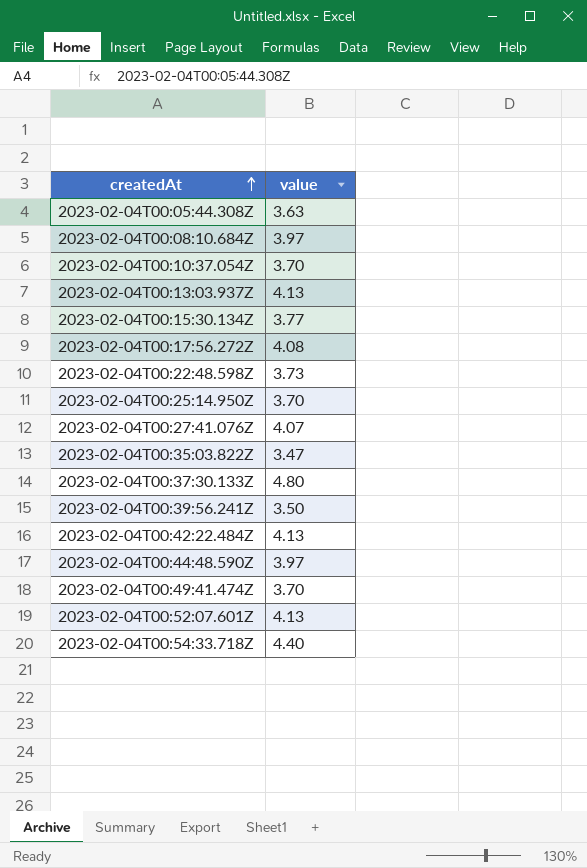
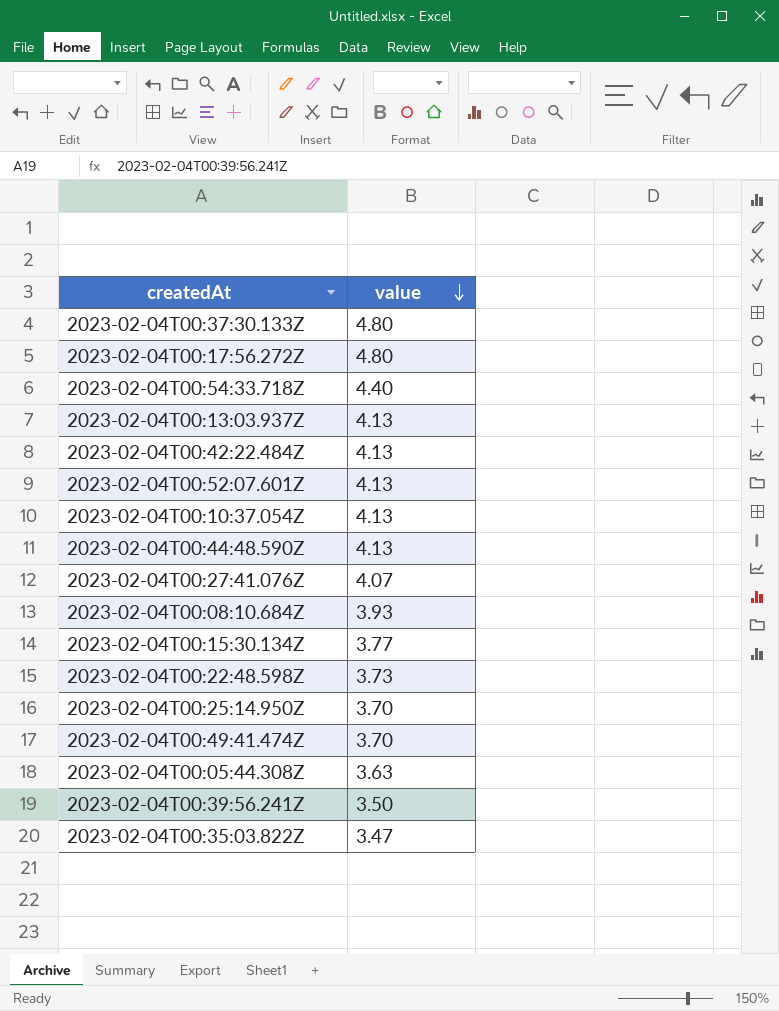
row order: createdAt ascending -> value descending
2023-02-04T00:17:56.272Z | value: 4.08 -> 4.80
2023-02-04T00:10:37.054Z | value: 3.70 -> 4.13
2023-02-04T00:44:48.590Z | value: 3.97 -> 4.13
2023-02-04T00:08:10.684Z | value: 3.97 -> 3.93

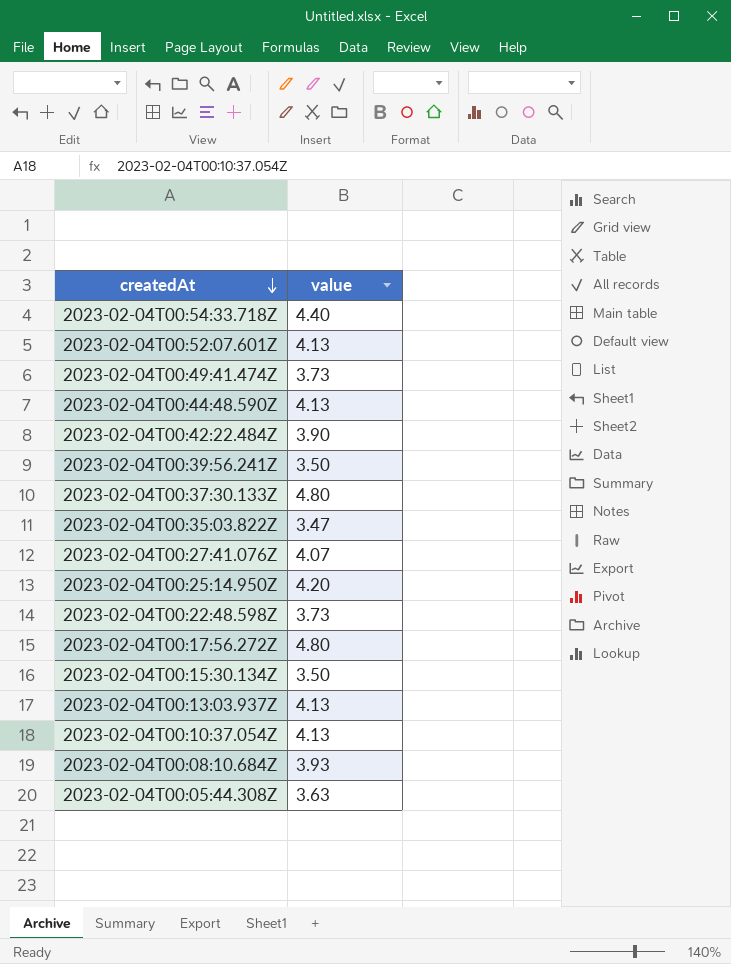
row order: value descending -> createdAt descending
2023-02-04T00:49:41.474Z | value: 3.70 -> 3.73
2023-02-04T00:42:22.484Z | value: 4.13 -> 3.90
2023-02-04T00:25:14.950Z | value: 3.70 -> 4.20
2023-02-04T00:15:30.134Z | value: 3.77 -> 3.50

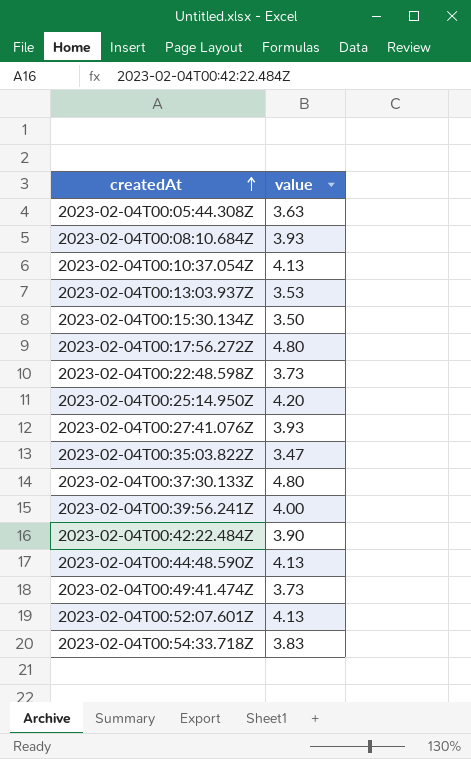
row order: createdAt descending -> createdAt ascending
2023-02-04T00:13:03.937Z | value: 4.13 -> 3.53
2023-02-04T00:27:41.076Z | value: 4.07 -> 3.93
2023-02-04T00:39:56.241Z | value: 3.50 -> 4.00
2023-02-04T00:54:33.718Z | value: 4.40 -> 3.83

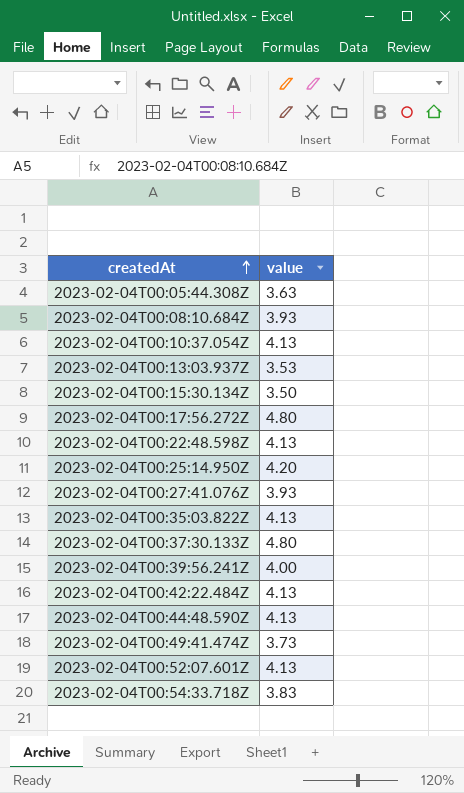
2023-02-04T00:22:48.598Z | value: 3.73 -> 4.13
2023-02-04T00:35:03.822Z | value: 3.47 -> 4.13
2023-02-04T00:42:22.484Z | value: 3.90 -> 4.13

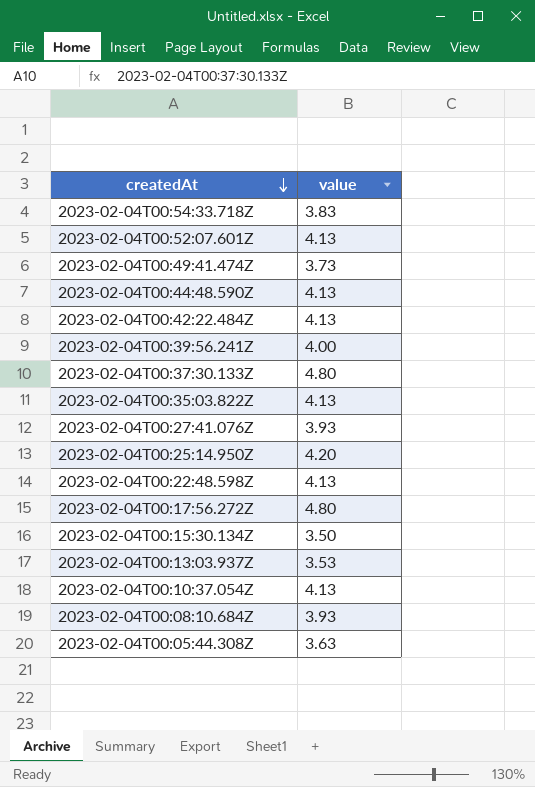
row order: createdAt ascending -> createdAt descending

